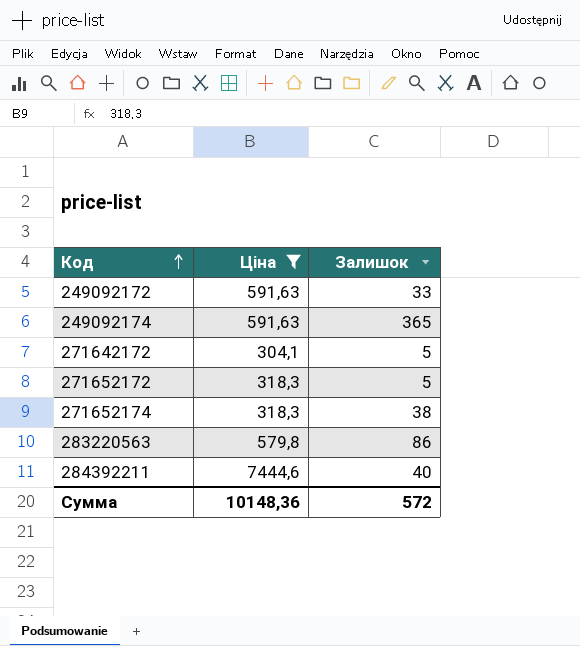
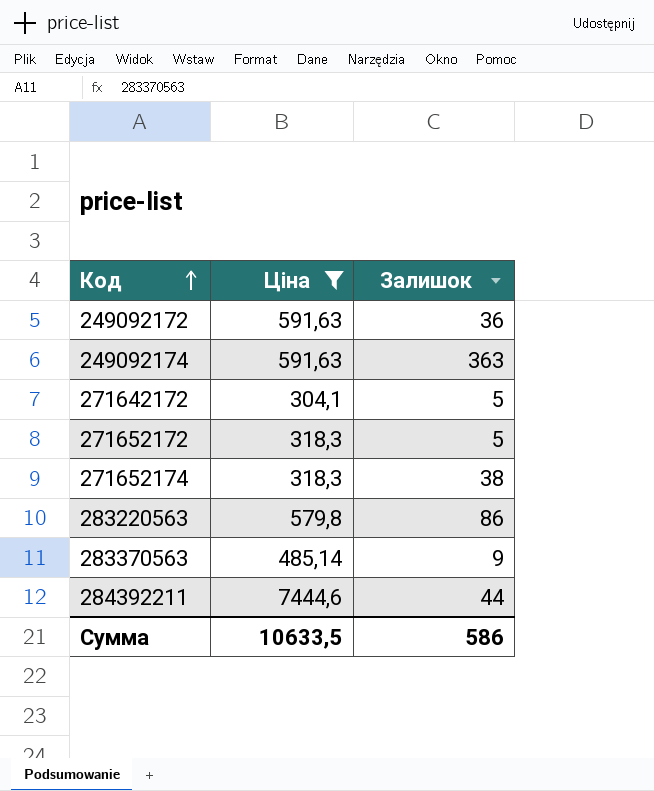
249092172 | Залишок: 33 -> 36
249092174 | Залишок: 365 -> 363
row 283370563: none -> 485,14 | 9
284392211 | Залишок: 40 -> 44
Сумма | Ціна: 10148,36 -> 10633,5
Сумма | Залишок: 572 -> 586

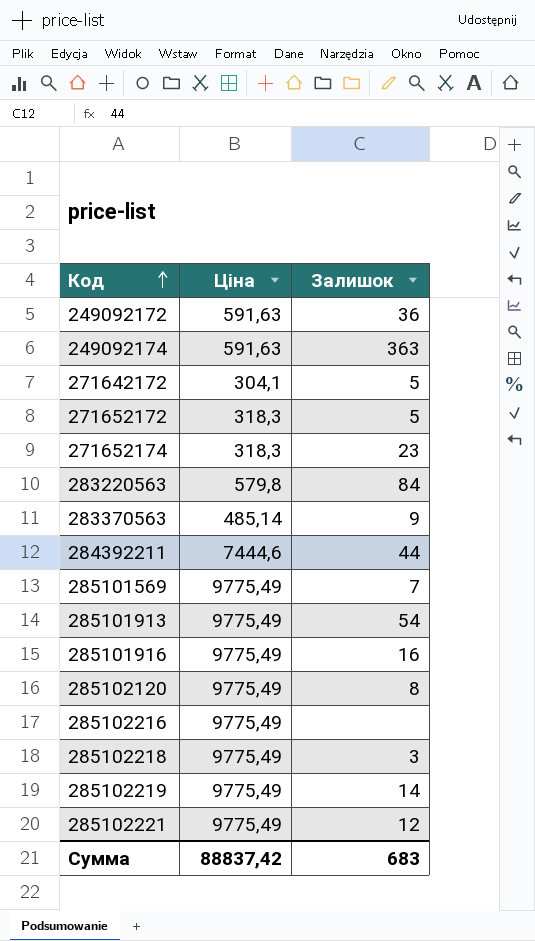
filter: Ціна != 9775,49 -> none
271652174 | Залишок: 38 -> 23
283220563 | Залишок: 86 -> 84
Сумма | Ціна: 10633,5 -> 88837,42
Сумма | Залишок: 586 -> 683

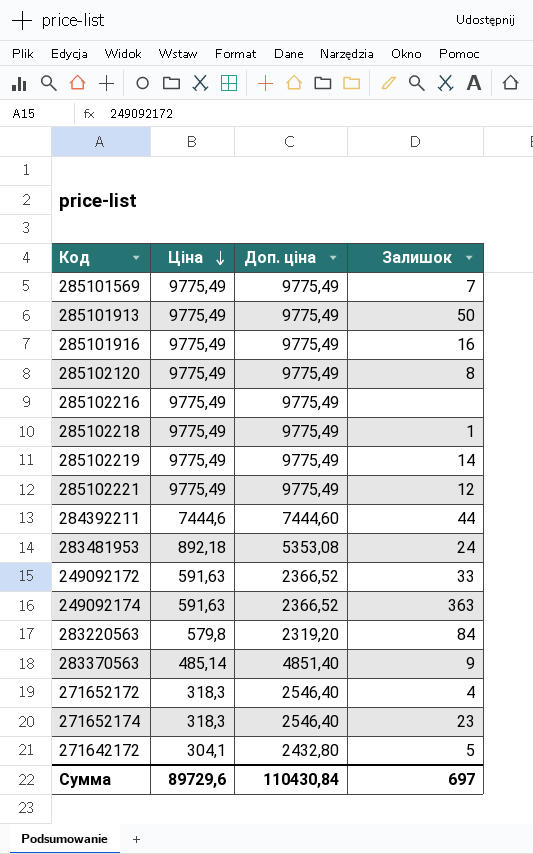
row order: Код ascending -> Ціна descending
column Доп. ціна | position: none -> 3
285101913 | Залишок: 54 -> 50
285102218 | Залишок: 3 -> 1
row 283481953: none -> 892,18 | 5353,08 | 24
249092172 | Залишок: 36 -> 33
271652172 | Залишок: 5 -> 4
Сумма | Ціна: 88837,42 -> 89729,6
Сумма | Залишок: 683 -> 697

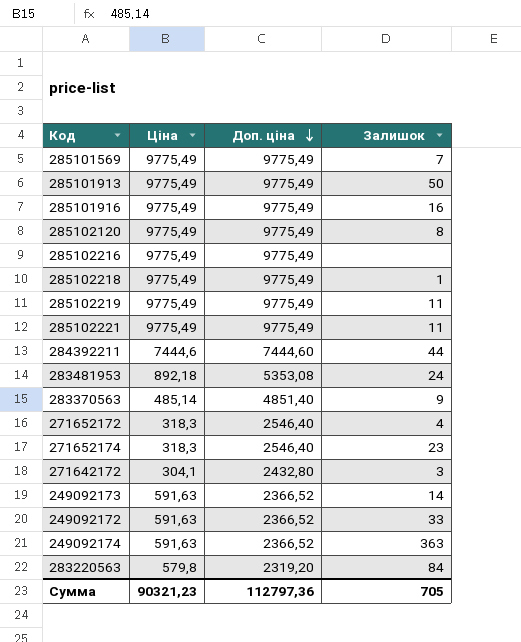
row order: Ціна descending -> Доп. ціна descending
285102219 | Залишок: 14 -> 11
285102221 | Залишок: 12 -> 11
271642172 | Залишок: 5 -> 3
row 249092173: none -> 591,63 | 2366,52 | 14
Сумма | Ціна: 89729,6 -> 90321,23
Сумма | Доп. ціна: 110430,84 -> 112797,36
Сумма | Залишок: 697 -> 705

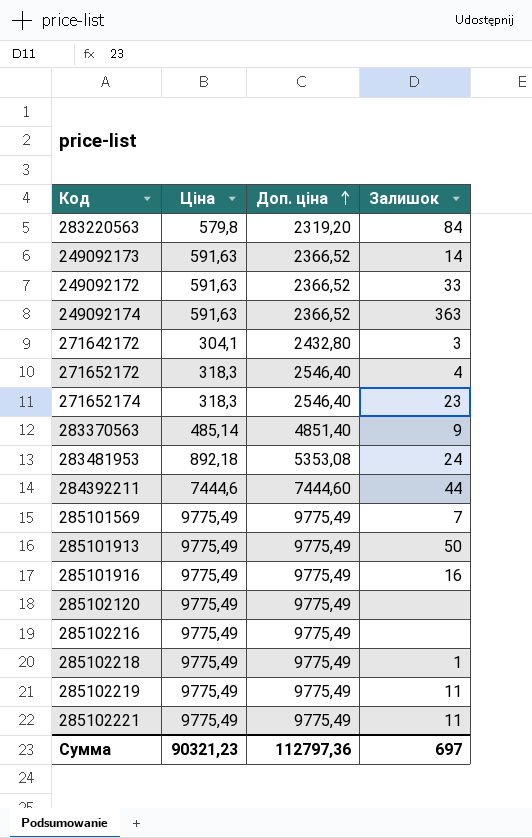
row order: Доп. ціна descending -> Доп. ціна ascending
285102120 | Залишок: 8 -> none
Сумма | Залишок: 705 -> 697

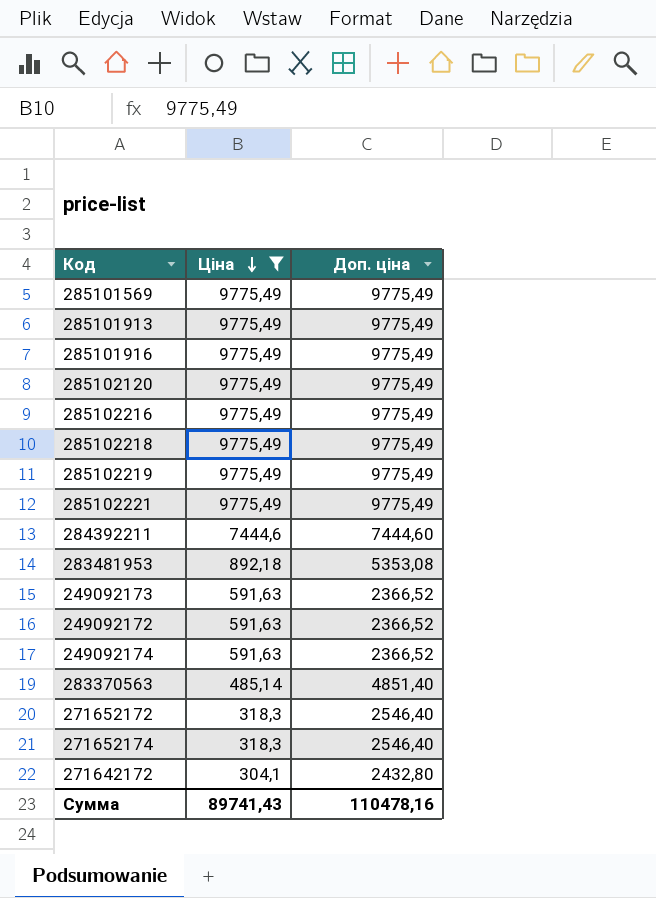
filter: none -> Ціна != 579,8
row order: Доп. ціна ascending -> Ціна descending
column Залишок | position: 4 -> none
Сумма | Ціна: 90321,23 -> 89741,43
Сумма | Доп. ціна: 112797,36 -> 110478,16

